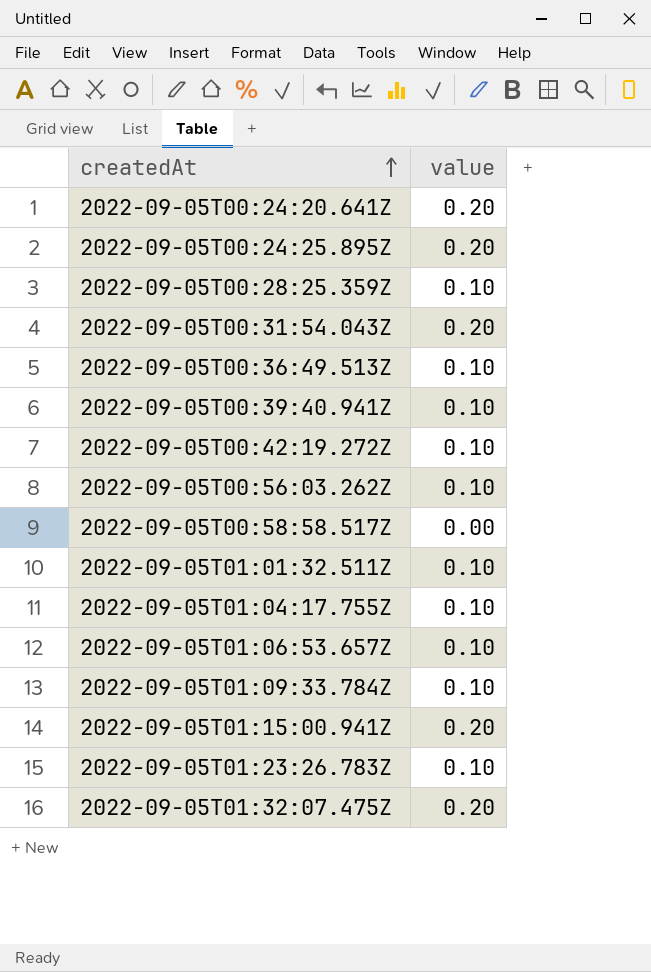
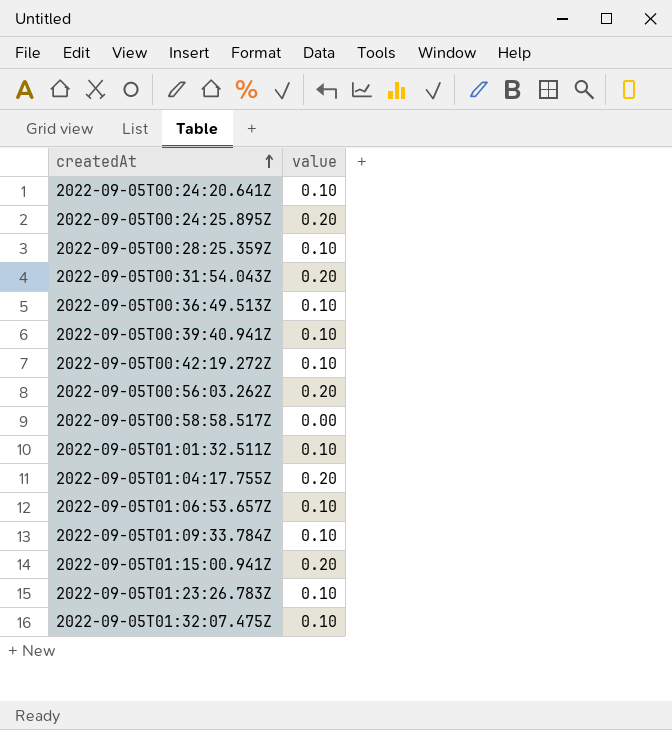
2022-09-05T00:24:20.641Z | value: 0.20 -> 0.10
2022-09-05T00:56:03.262Z | value: 0.10 -> 0.20
2022-09-05T01:04:17.755Z | value: 0.10 -> 0.20
2022-09-05T01:32:07.475Z | value: 0.20 -> 0.10

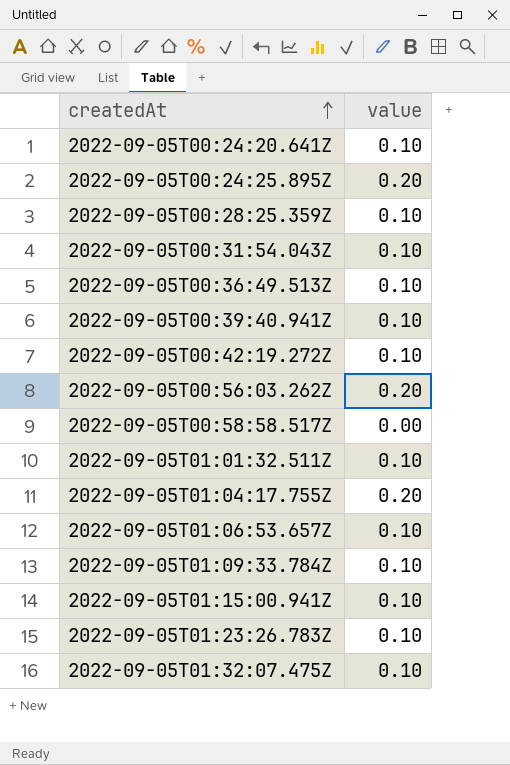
2022-09-05T00:31:54.043Z | value: 0.20 -> 0.10
2022-09-05T01:15:00.941Z | value: 0.20 -> 0.10

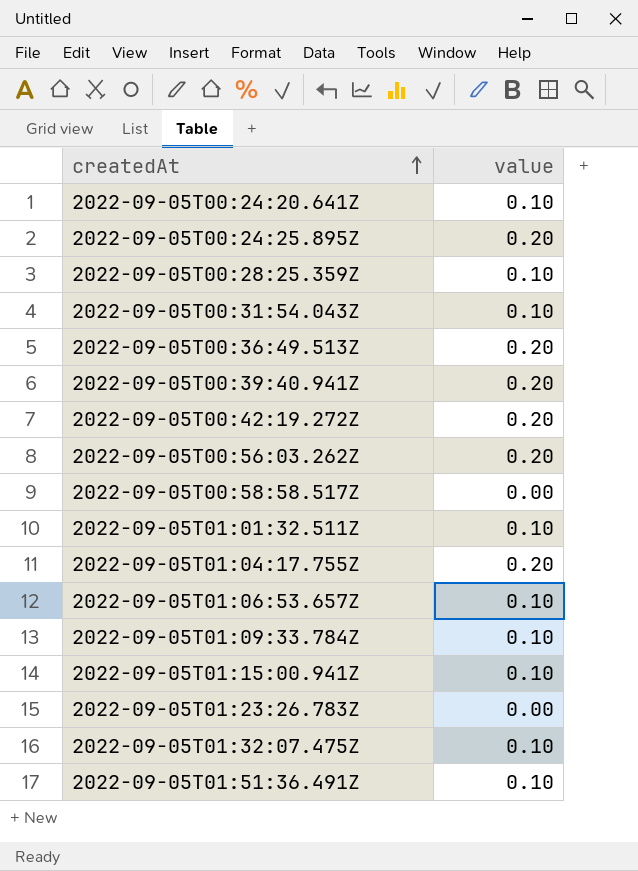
2022-09-05T00:36:49.513Z | value: 0.10 -> 0.20
2022-09-05T00:39:40.941Z | value: 0.10 -> 0.20
2022-09-05T00:42:19.272Z | value: 0.10 -> 0.20
2022-09-05T01:23:26.783Z | value: 0.10 -> 0.00
row 2022-09-05T01:51:36.491Z: none -> 0.10

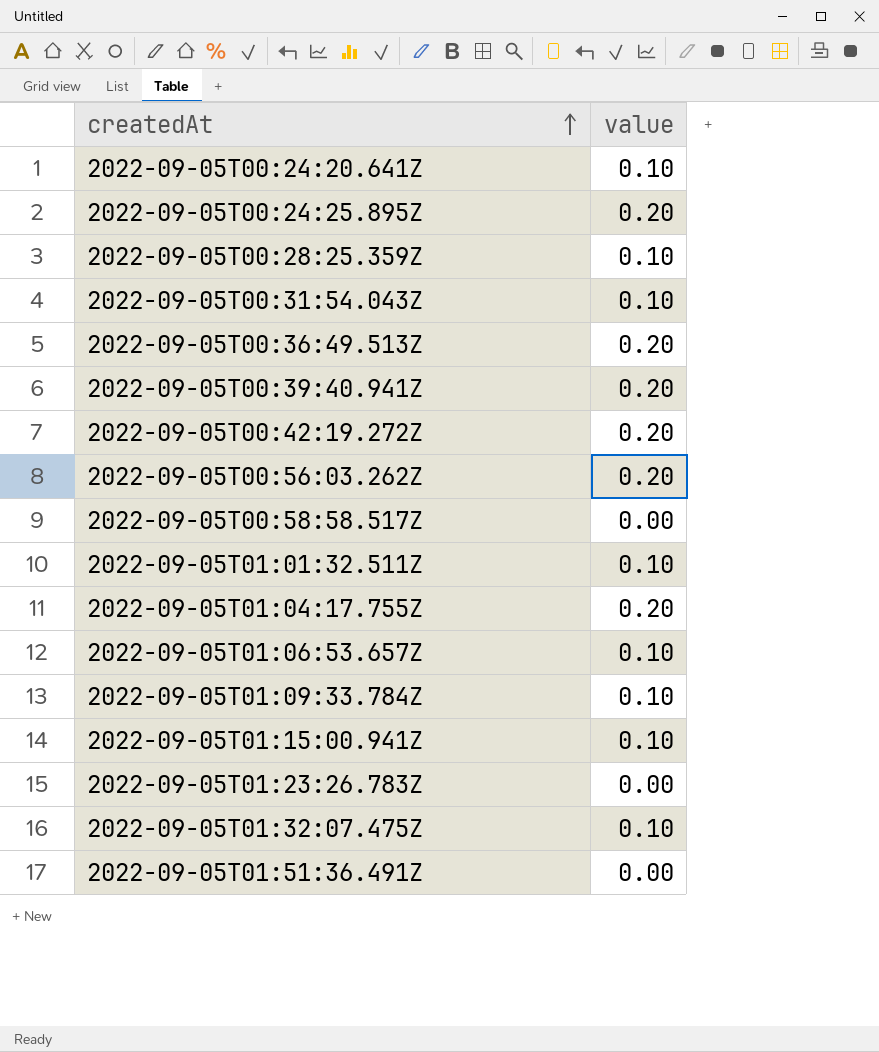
2022-09-05T01:51:36.491Z | value: 0.10 -> 0.00

